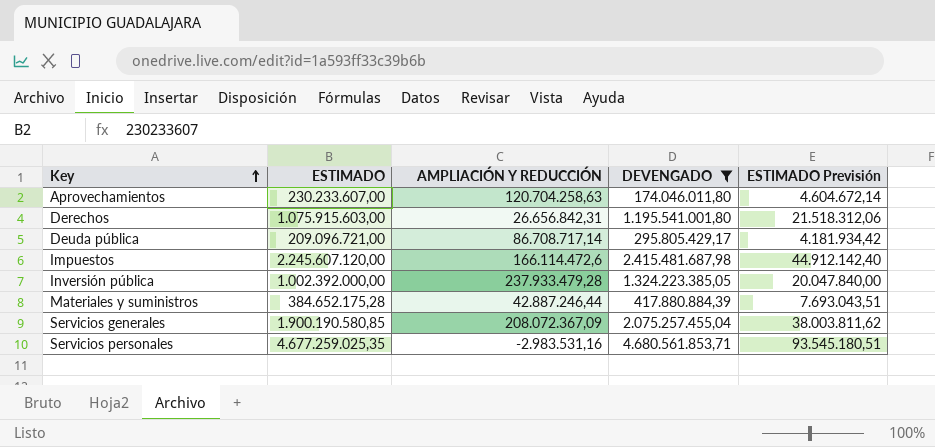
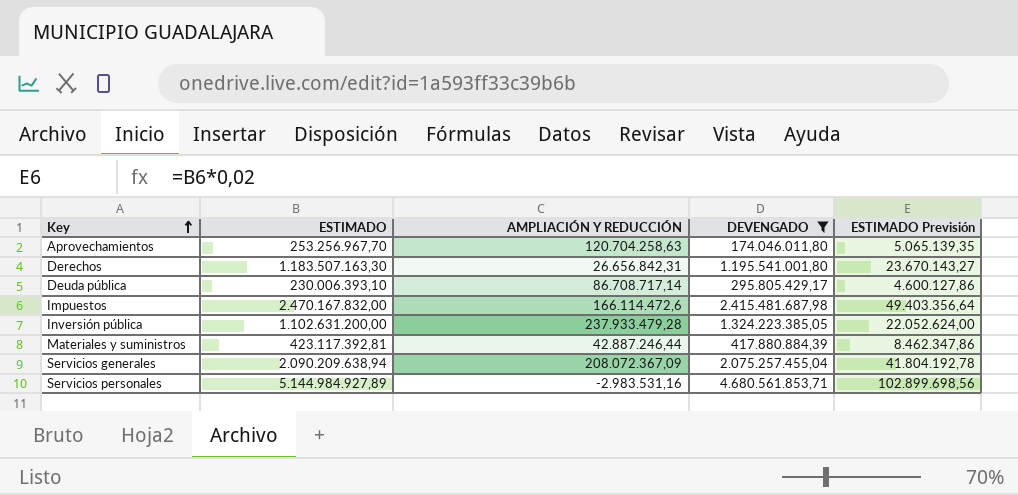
Aprovechamientos | ESTIMADO: 230.233.607,00 -> 253.256.967,70
Aprovechamientos | ESTIMADO Previsión: 4.604.672,14 -> 5.065.139,35
Derechos | ESTIMADO: 1.075.915.603,00 -> 1.183.507.163,30
Derechos | ESTIMADO Previsión: 21.518.312,06 -> 23.670.143,27
Deuda pública | ESTIMADO: 209.096.721,00 -> 230.006.393,10
Deuda pública | ESTIMADO Previsión: 4.181.934,42 -> 4.600.127,86
Impuestos | ESTIMADO: 2.245.607.120,00 -> 2.470.167.832,00
Impuestos | ESTIMADO Previsión: 44.912.142,40 -> 49.403.356,64
Inversión pública | ESTIMADO: 1.002.392.000,00 -> 1.102.631.200,00
Inversión pública | ESTIMADO Previsión: 20.047.840,00 -> 22.052.624,00
Materiales y suministros | ESTIMADO: 384.652.175,28 -> 423.117.392,81
Materiales y suministros | ESTIMADO Previsión: 7.693.043,51 -> 8.462.347,86
Servicios generales | ESTIMADO: 1.900.190.580,85 -> 2.090.209.638,94
Servicios generales | ESTIMADO Previsión: 38.003.811,62 -> 41.804.192,78
Servicios personales | ESTIMADO: 4.677.259.025,35 -> 5.144.984.927,89
Servicios personales | ESTIMADO Previsión: 93.545.180,51 -> 102.899.698,56

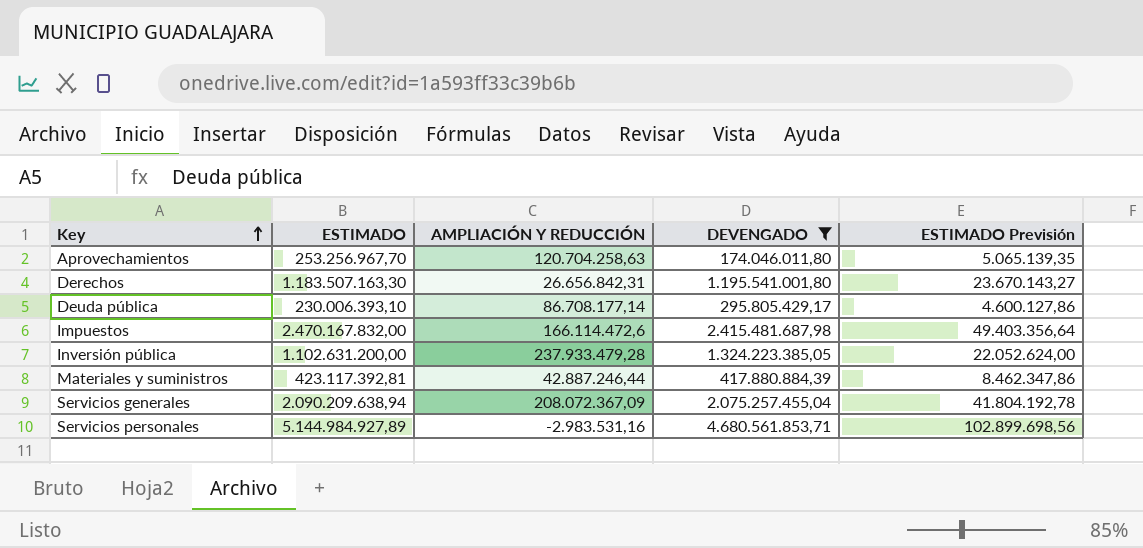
Deuda pública | AMPLIACIÓN Y REDUCCIÓN: 86.708.717,14 -> 86.708.177,14

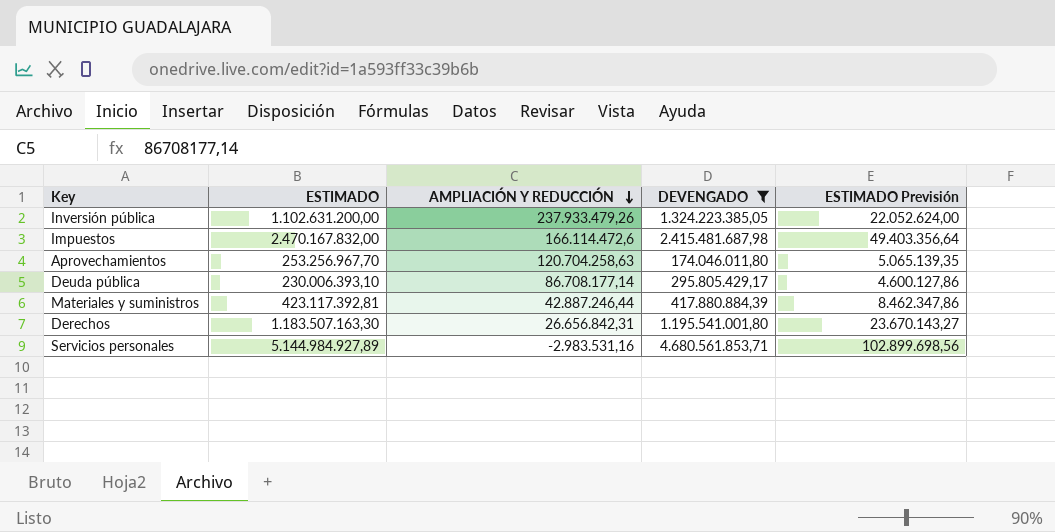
row order: Key ascending -> AMPLIACIÓN Y REDUCCIÓN descending
row Servicios generales: 2.090.209.638,94 | 208.072.367,09 | 2.075.257.455,04 | 41.804.192,78 -> none
Inversión pública | AMPLIACIÓN Y REDUCCIÓN: 237.933.479,28 -> 237.933.479,26

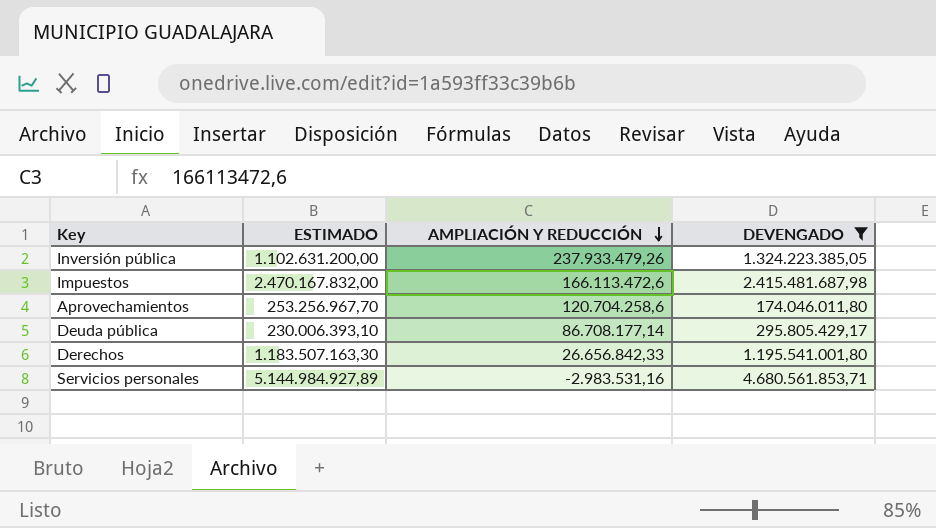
column ESTIMADO Previsión | formula: [ESTIMADO] * 0,02 -> none
row Materiales y suministros: 423.117.392,81 | 42.887.246,44 | 417.880.884,39 | 8.462.347,86 -> none
Impuestos | AMPLIACIÓN Y REDUCCIÓN: 166.114.472,6 -> 166.113.472,6
Aprovechamientos | AMPLIACIÓN Y REDUCCIÓN: 120.704.258,63 -> 120.704.258,6
Derechos | AMPLIACIÓN Y REDUCCIÓN: 26.656.842,31 -> 26.656.842,33

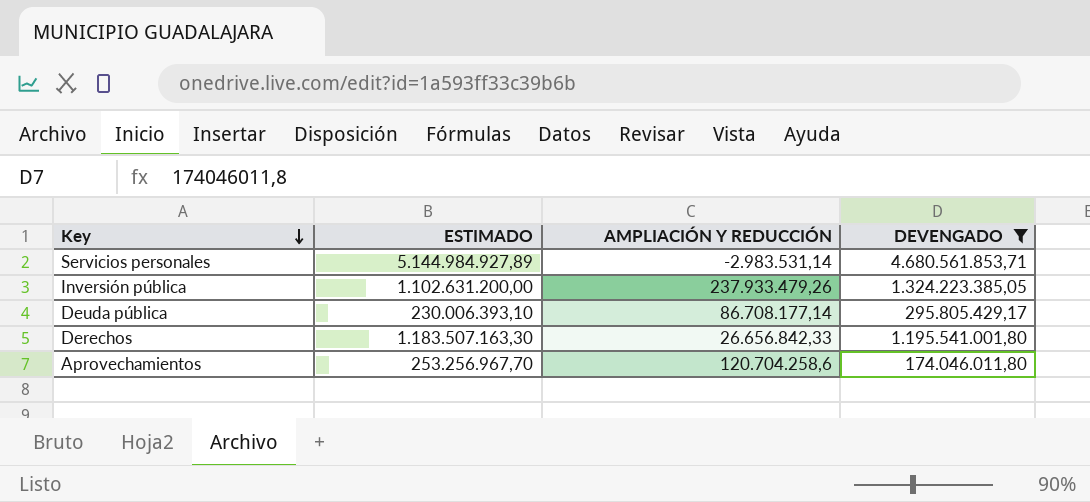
row order: AMPLIACIÓN Y REDUCCIÓN descending -> Key descending
row Impuestos: 2.470.167.832,00 | 166.113.472,6 | 2.415.481.687,98 -> none
Servicios personales | AMPLIACIÓN Y REDUCCIÓN: -2.983.531,16 -> -2.983.531,14

